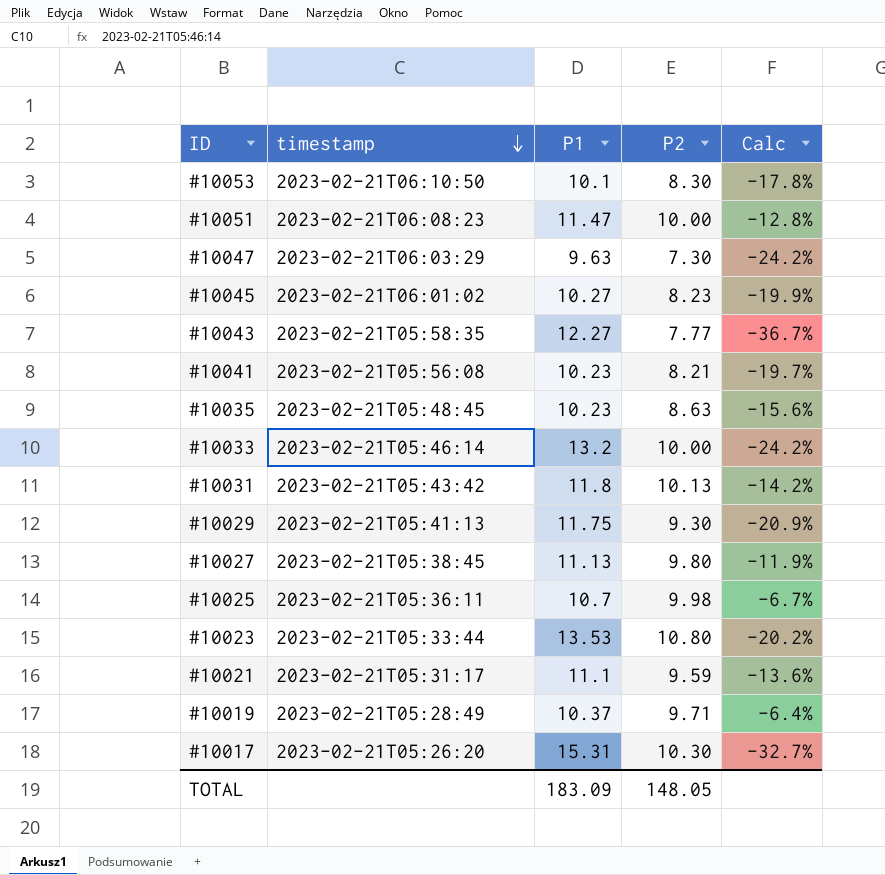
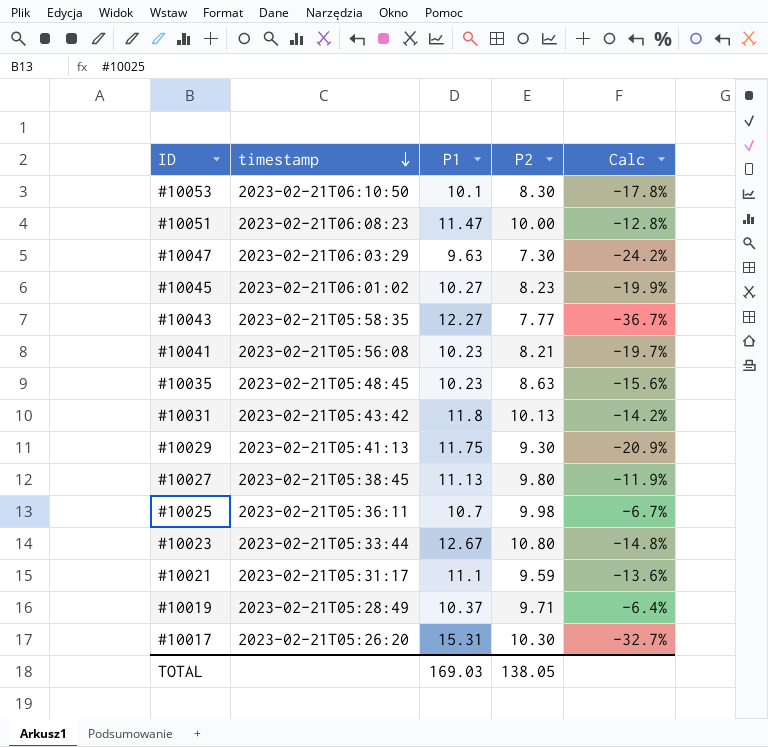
row #10033: 2023-02-21T05:46:14 | 13.2 | 10.00 | -24.2% -> none
#10023 | P1: 13.53 -> 12.67
#10023 | Calc: -20.2% -> -14.8%
TOTAL | P1: 183.09 -> 169.03
TOTAL | P2: 148.05 -> 138.05

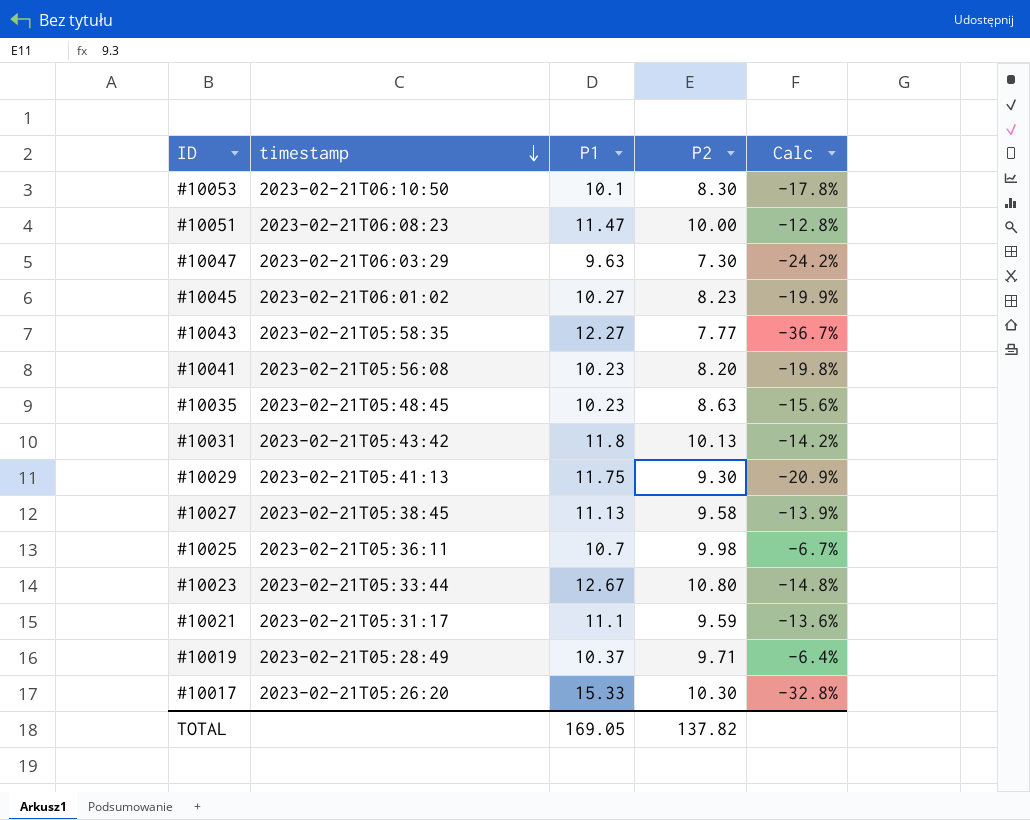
#10041 | P2: 8.21 -> 8.20
#10041 | Calc: -19.7% -> -19.8%
#10027 | P2: 9.80 -> 9.58
#10027 | Calc: -11.9% -> -13.9%
#10017 | P1: 15.31 -> 15.33
#10017 | Calc: -32.7% -> -32.8%
TOTAL | P1: 169.03 -> 169.05
TOTAL | P2: 138.05 -> 137.82

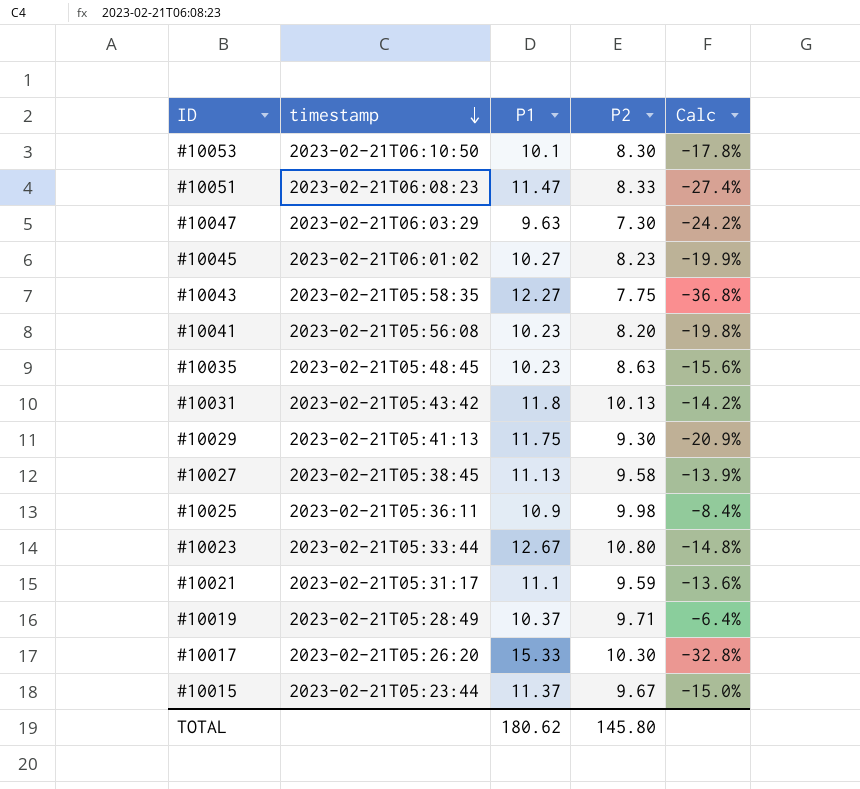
#10051 | P2: 10.00 -> 8.33
#10051 | Calc: -12.8% -> -27.4%
#10043 | P2: 7.77 -> 7.75
#10043 | Calc: -36.7% -> -36.8%
#10025 | P1: 10.7 -> 10.9
#10025 | Calc: -6.7% -> -8.4%
row #10015: none -> 2023-02-21T05:23:44 | 11.37 | 9.67 | -15.0%
TOTAL | P1: 169.05 -> 180.62
TOTAL | P2: 137.82 -> 145.80

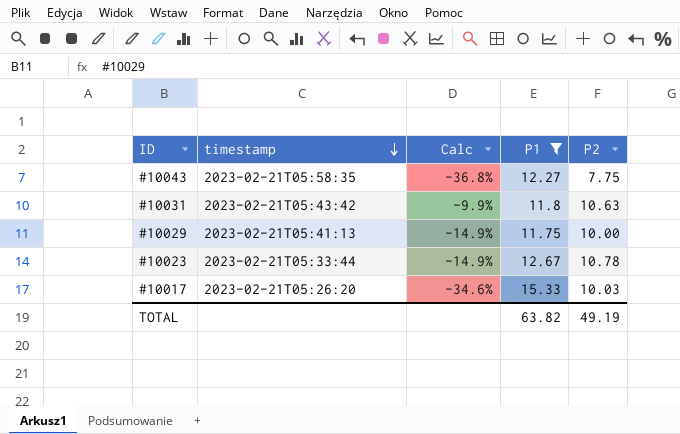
filter: none -> P1 >= 11.75
column Calc | position: 5 -> 3
#10031 | Calc: -14.2% -> -9.9%
#10031 | P2: 10.13 -> 10.63
#10029 | Calc: -20.9% -> -14.9%
#10029 | P2: 9.30 -> 10.00
#10023 | Calc: -14.8% -> -14.9%
#10023 | P2: 10.80 -> 10.78
#10017 | Calc: -32.8% -> -34.6%
#10017 | P2: 10.30 -> 10.03
TOTAL | P1: 180.62 -> 63.82
TOTAL | P2: 145.80 -> 49.19

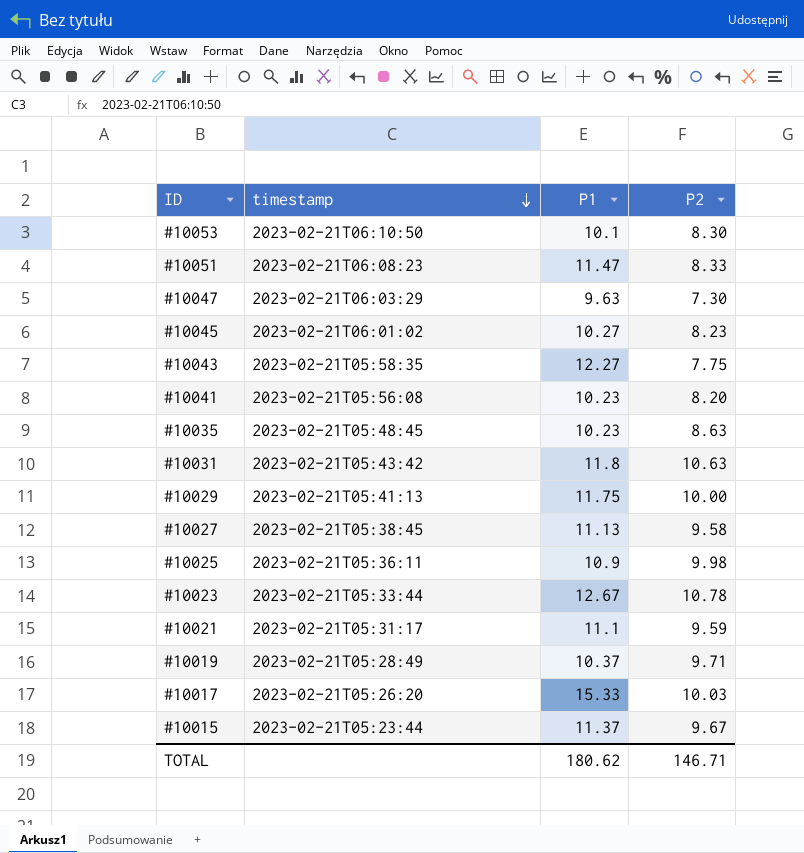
filter: P1 >= 11.75 -> none
column Calc | formula: ([P2] - [P1]) / [P1] -> none
TOTAL | P1: 63.82 -> 180.62
TOTAL | P2: 49.19 -> 146.71

